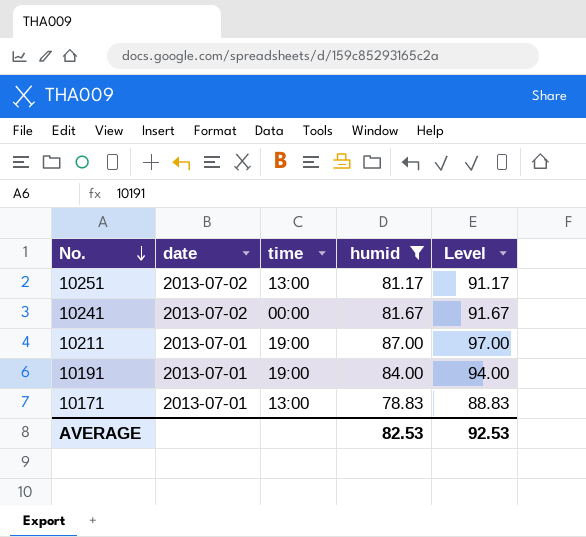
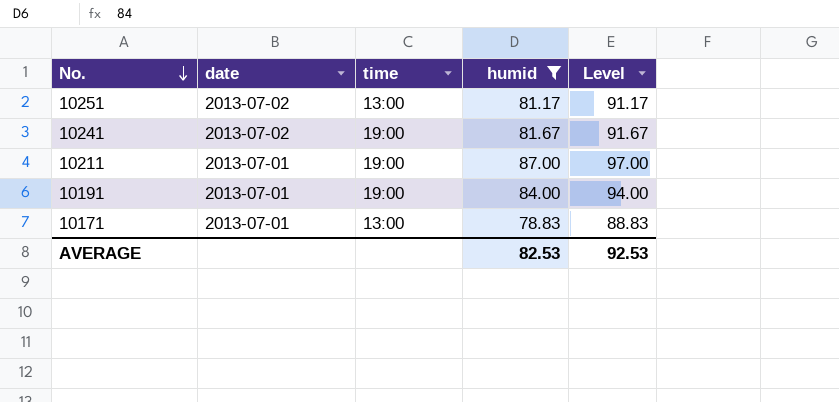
10241 | time: 00:00 -> 19:00

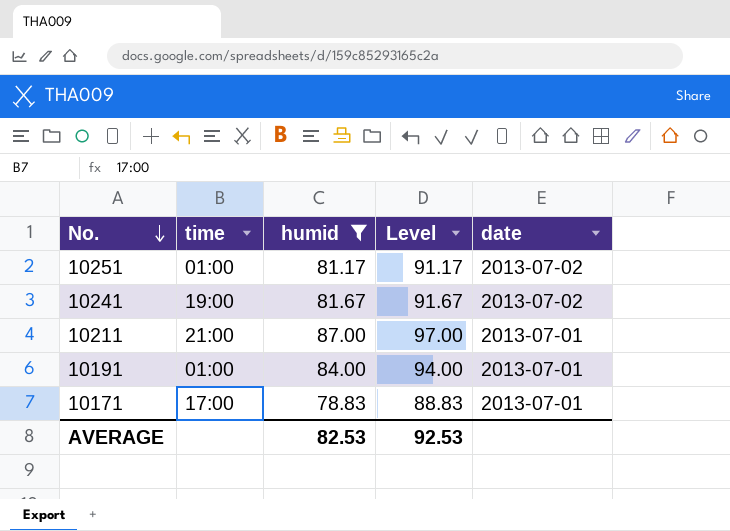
column date | position: 2 -> 5
10251 | time: 13:00 -> 01:00
10211 | time: 19:00 -> 21:00
10191 | time: 19:00 -> 01:00
10171 | time: 13:00 -> 17:00

